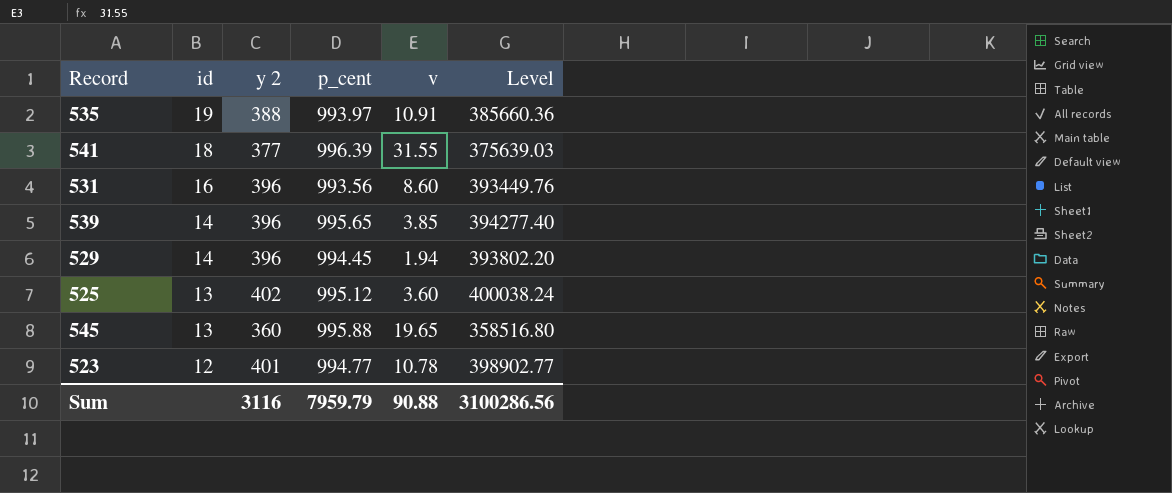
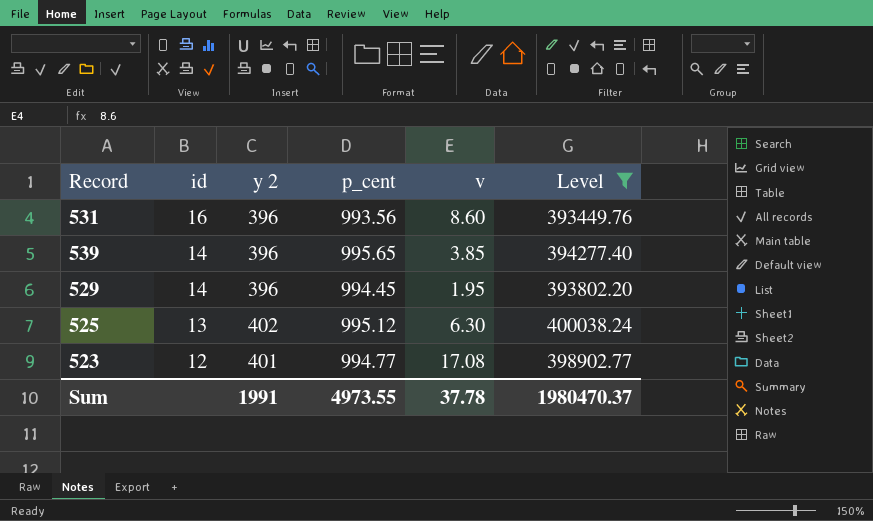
filter: none -> Level >= 393449.76
529 | v: 1.94 -> 1.95
525 | v: 3.60 -> 6.30
523 | v: 10.78 -> 17.08
Sum | y 2: 3116 -> 1991
Sum | p_cent: 7959.79 -> 4973.55
Sum | v: 90.88 -> 37.78
Sum | Level: 3100286.56 -> 1980470.37

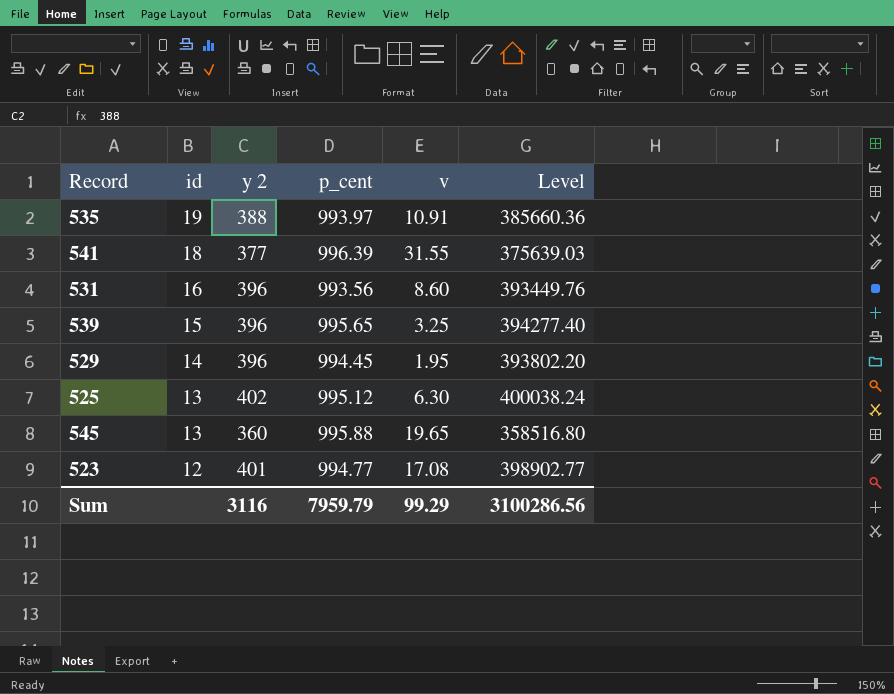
filter: Level >= 393449.76 -> none
539 | id: 14 -> 15
539 | v: 3.85 -> 3.25
Sum | y 2: 1991 -> 3116
Sum | p_cent: 4973.55 -> 7959.79
Sum | v: 37.78 -> 99.29
Sum | Level: 1980470.37 -> 3100286.56

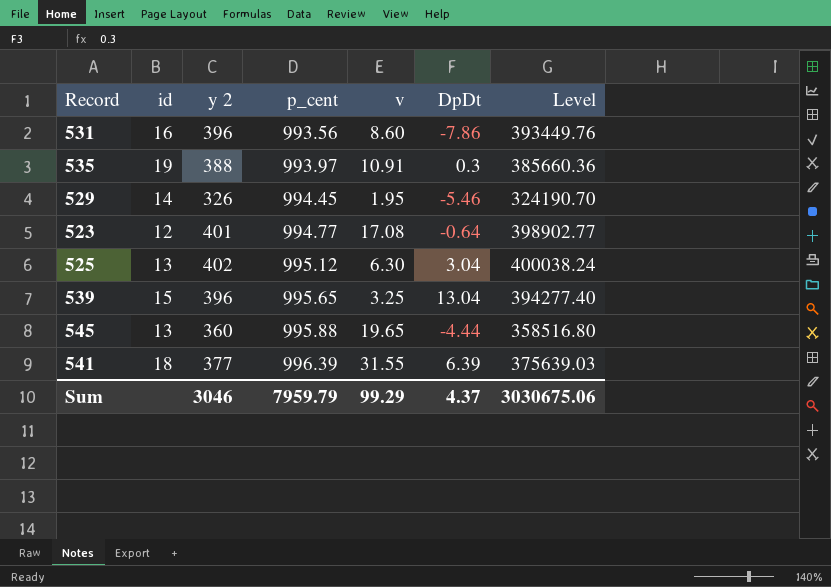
row order: id descending -> p_cent ascending
column DpDt | position: none -> 6
529 | y 2: 396 -> 326
529 | Level: 393802.20 -> 324190.70
Sum | y 2: 3116 -> 3046
Sum | Level: 3100286.56 -> 3030675.06

